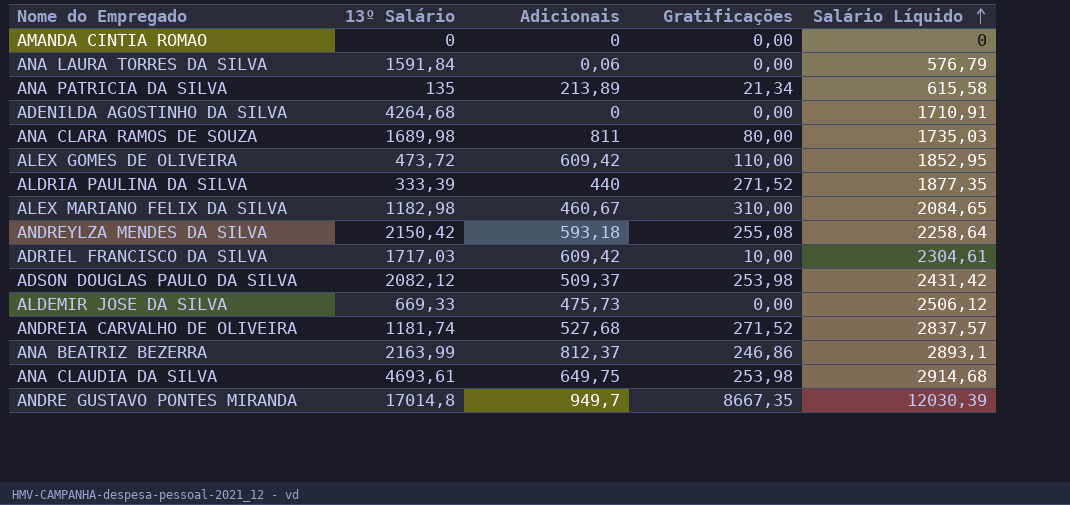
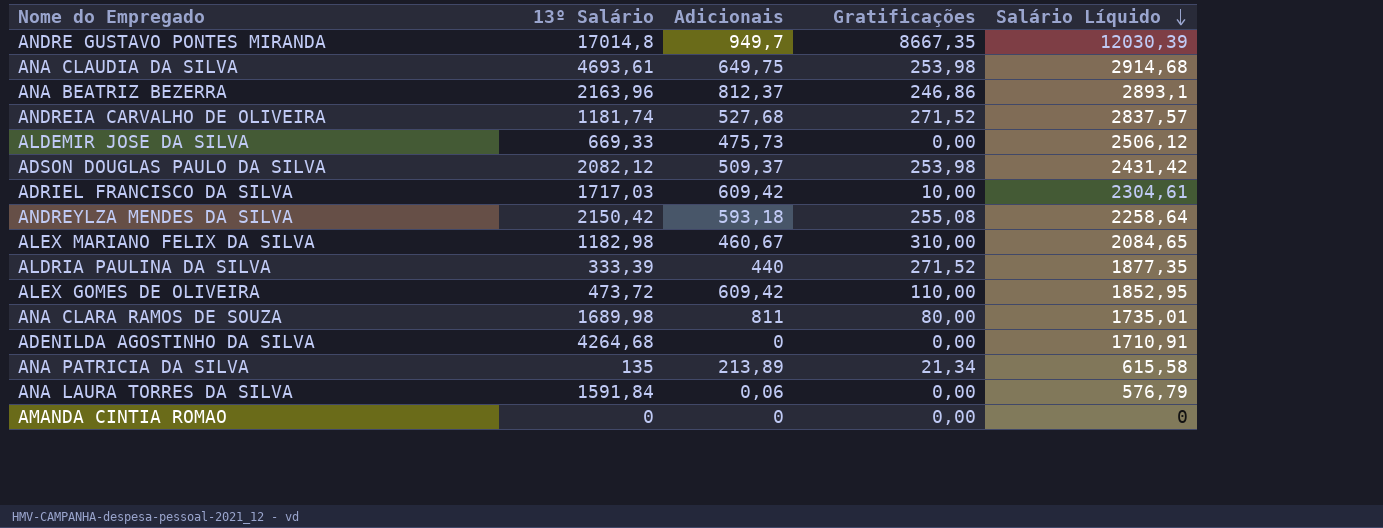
row order: Salário Líquido ascending -> Salário Líquido descending
ANA BEATRIZ BEZERRA | 13º Salário: 2163,99 -> 2163,96
ANA CLARA RAMOS DE SOUZA | Salário Líquido: 1735,03 -> 1735,01

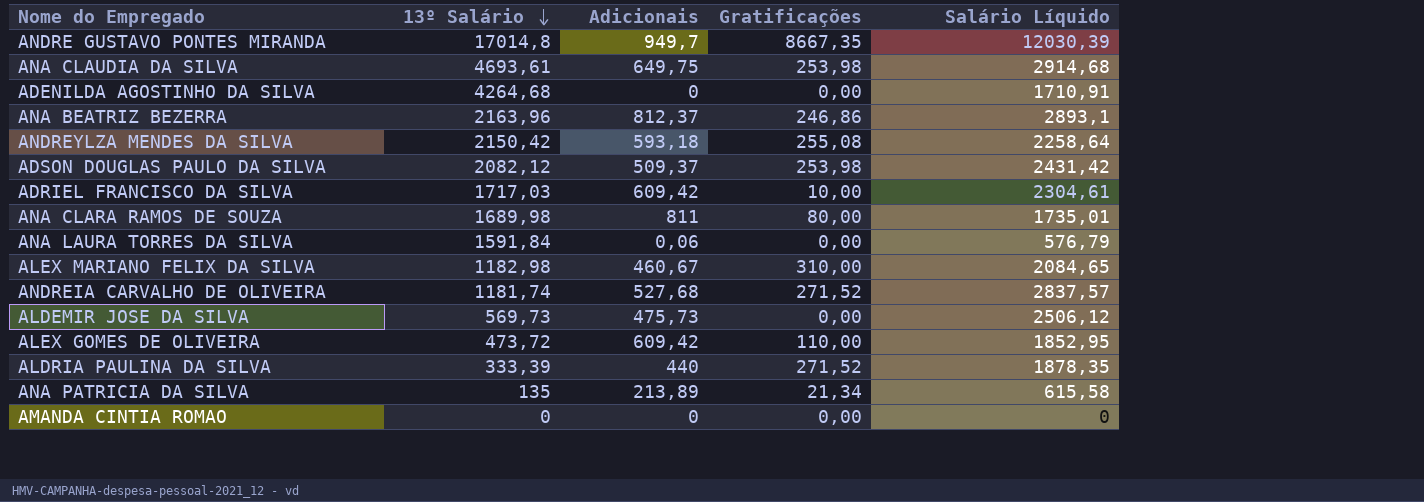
row order: Salário Líquido descending -> 13º Salário descending
ALDEMIR JOSE DA SILVA | 13º Salário: 669,33 -> 569,73
ALDRIA PAULINA DA SILVA | Salário Líquido: 1877,35 -> 1878,35

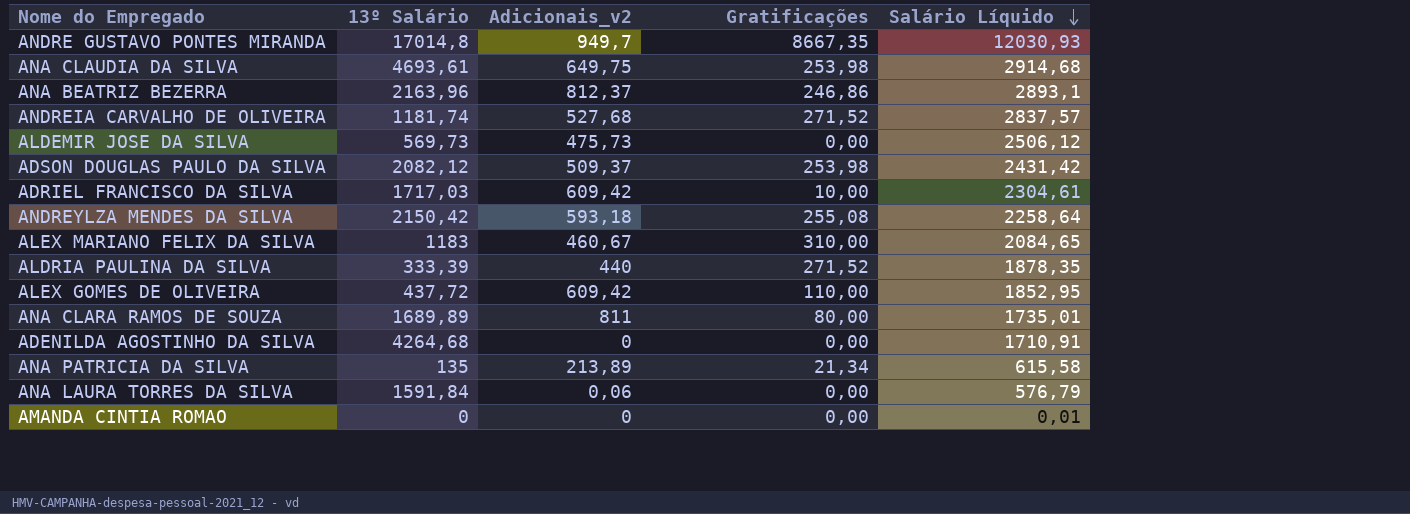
row order: 13º Salário descending -> Salário Líquido descending
column name: Adicionais -> Adicionais_v2
ANDRE GUSTAVO PONTES MIRANDA | Salário Líquido: 12030,39 -> 12030,93
ALEX MARIANO FELIX DA SILVA | 13º Salário: 1182,98 -> 1183
ALEX GOMES DE OLIVEIRA | 13º Salário: 473,72 -> 437,72
ANA CLARA RAMOS DE SOUZA | 13º Salário: 1689,98 -> 1689,89
AMANDA CINTIA ROMAO | Salário Líquido: 0 -> 0,01

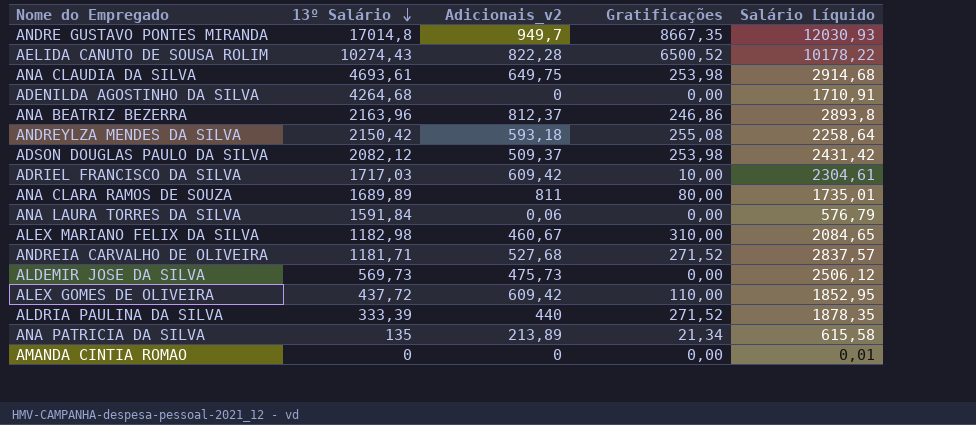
row order: Salário Líquido descending -> 13º Salário descending
row AELIDA CANUTO DE SOUSA ROLIM: none -> 10274,43 | 822,28 | 6500,52 | 10178,22
ANA BEATRIZ BEZERRA | Salário Líquido: 2893,1 -> 2893,8
ALEX MARIANO FELIX DA SILVA | 13º Salário: 1183 -> 1182,98
ANDREIA CARVALHO DE OLIVEIRA | 13º Salário: 1181,74 -> 1181,71

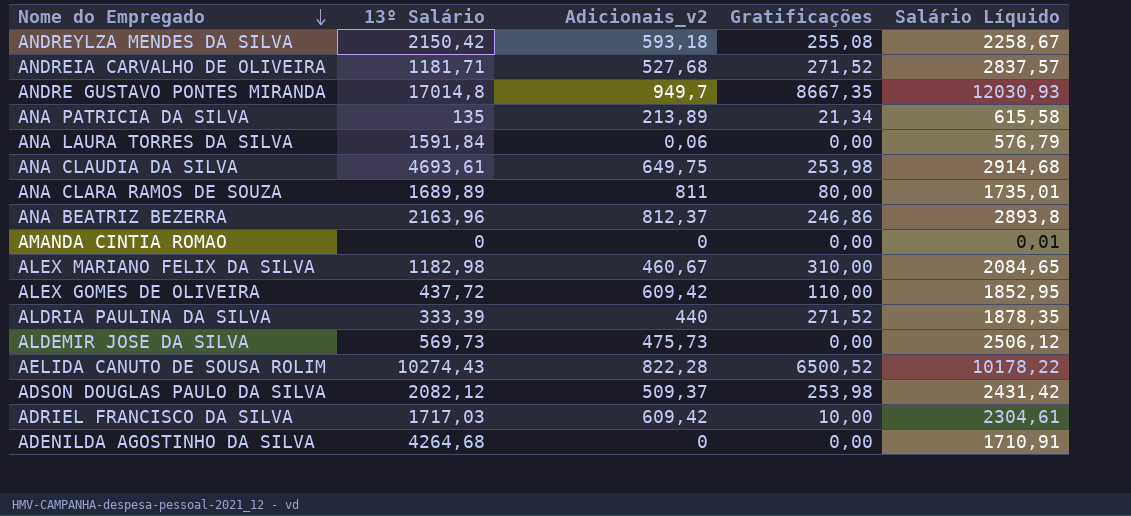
row order: 13º Salário descending -> Nome do Empregado descending
ANDREYLZA MENDES DA SILVA | Salário Líquido: 2258,64 -> 2258,67

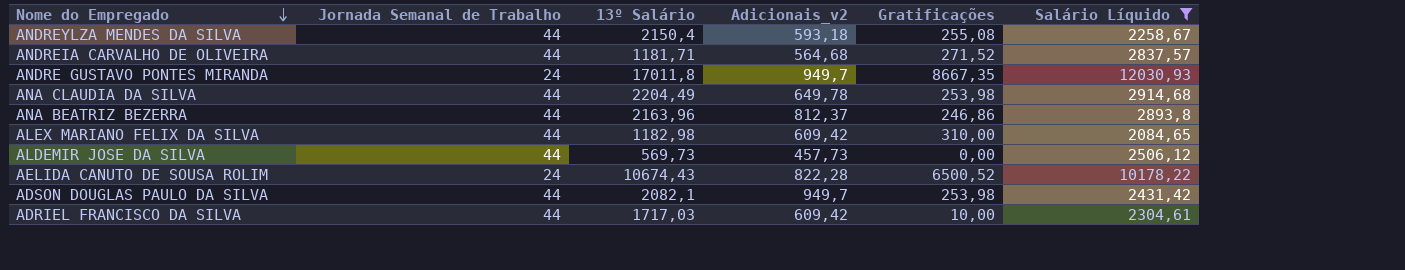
filter: none -> Salário Líquido >= 2084,65
column Jornada Semanal de Trabalho | position: none -> 2
ANDREYLZA MENDES DA SILVA | 13º Salário: 2150,42 -> 2150,4
ANDREIA CARVALHO DE OLIVEIRA | Adicionais_v2: 527,68 -> 564,68
ANDRE GUSTAVO PONTES MIRANDA | 13º Salário: 17014,8 -> 17011,8
ANA CLAUDIA DA SILVA | 13º Salário: 4693,61 -> 2204,49
ANA CLAUDIA DA SILVA | Adicionais_v2: 649,75 -> 649,78
ALEX MARIANO FELIX DA SILVA | Adicionais_v2: 460,67 -> 609,42
ALDEMIR JOSE DA SILVA | Adicionais_v2: 475,73 -> 457,73
AELIDA CANUTO DE SOUSA ROLIM | 13º Salário: 10274,43 -> 10674,43
ADSON DOUGLAS PAULO DA SILVA | 13º Salário: 2082,12 -> 2082,1
ADSON DOUGLAS PAULO DA SILVA | Adicionais_v2: 509,37 -> 949,7

